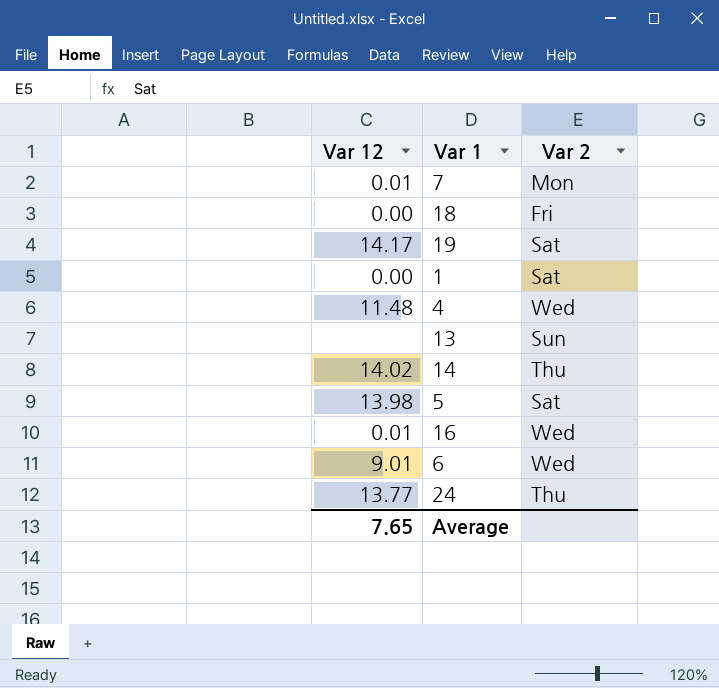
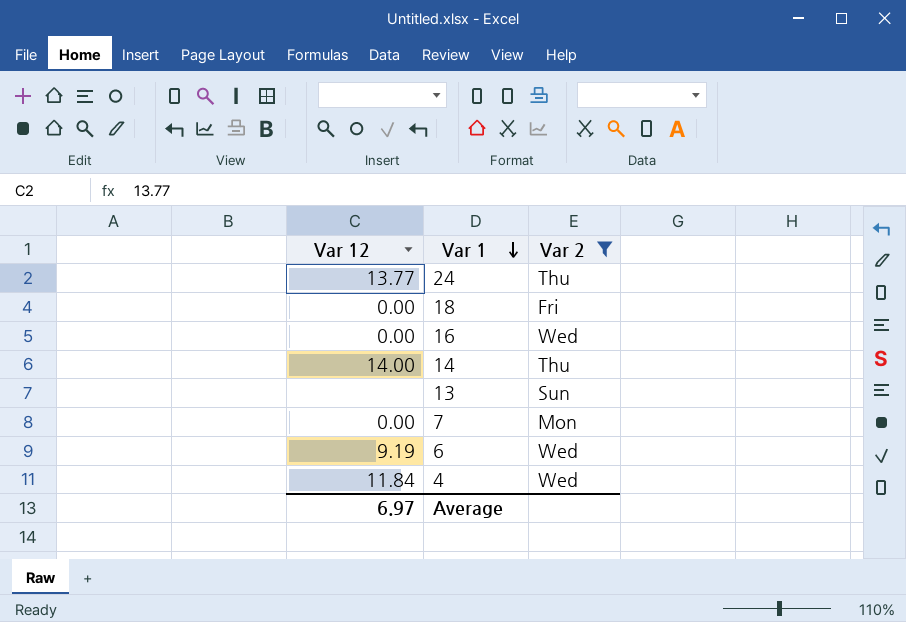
filter: none -> Var 2 != Sat
row order: none -> Var 1 descending
16 | Var 12: 0.01 -> 0.00
14 | Var 12: 14.02 -> 14.00
7 | Var 12: 0.01 -> 0.00
6 | Var 12: 9.01 -> 9.19
4 | Var 12: 11.48 -> 11.84
Average | Var 12: 7.65 -> 6.97

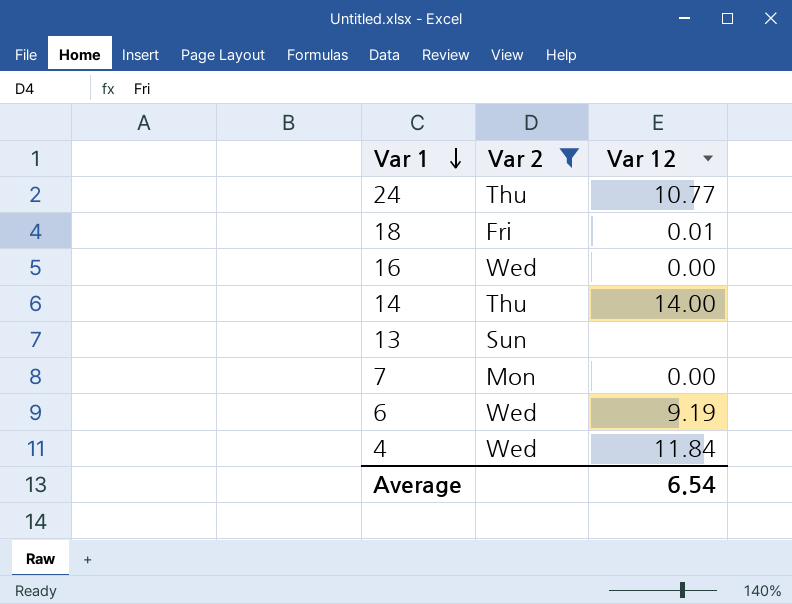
column Var 12 | position: 1 -> 3
24 | Var 12: 13.77 -> 10.77
18 | Var 12: 0.00 -> 0.01
Average | Var 12: 6.97 -> 6.54

